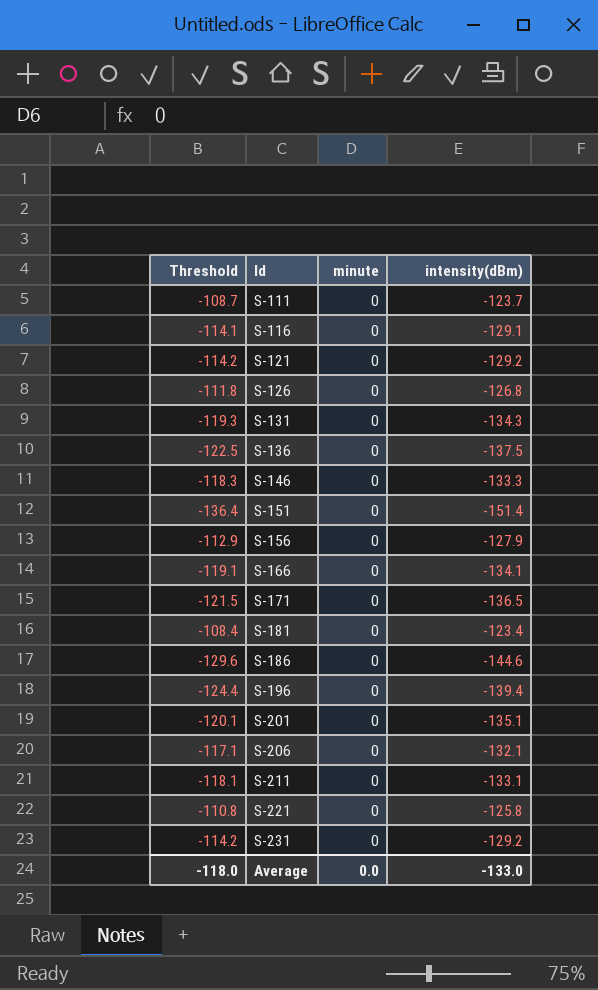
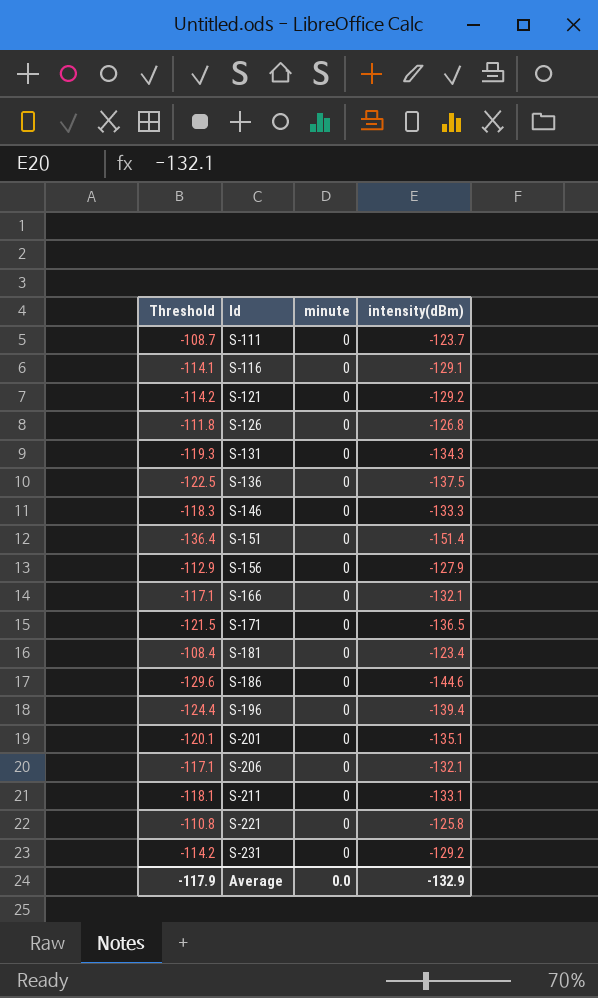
S-166 | Threshold: -119.1 -> -117.1
S-166 | intensity(dBm): -134.1 -> -132.1
Average | Threshold: -118.0 -> -117.9
Average | intensity(dBm): -133.0 -> -132.9

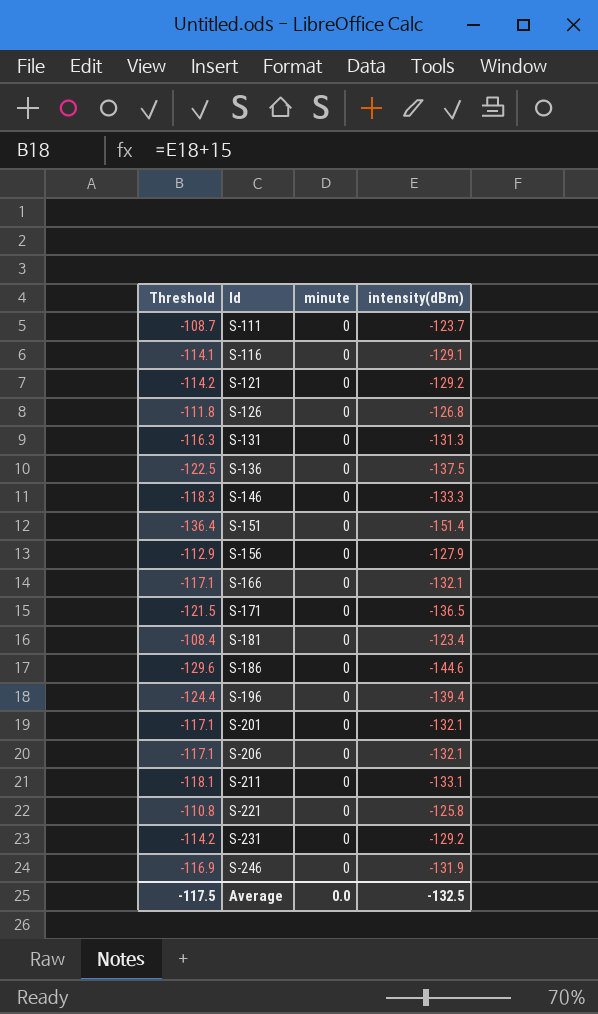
S-131 | Threshold: -119.3 -> -116.3
S-131 | intensity(dBm): -134.3 -> -131.3
S-201 | Threshold: -120.1 -> -117.1
S-201 | intensity(dBm): -135.1 -> -132.1
row S-246: none -> -116.9 | 0 | -131.9
Average | Threshold: -117.9 -> -117.5
Average | intensity(dBm): -132.9 -> -132.5

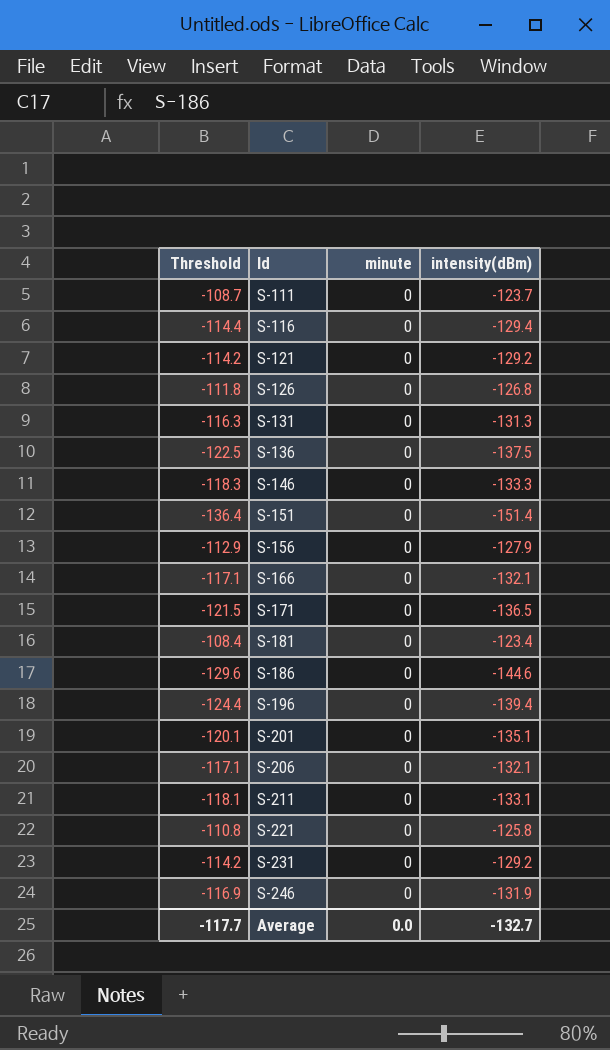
S-116 | Threshold: -114.1 -> -114.4
S-116 | intensity(dBm): -129.1 -> -129.4
S-201 | Threshold: -117.1 -> -120.1
S-201 | intensity(dBm): -132.1 -> -135.1
Average | Threshold: -117.5 -> -117.7
Average | intensity(dBm): -132.5 -> -132.7

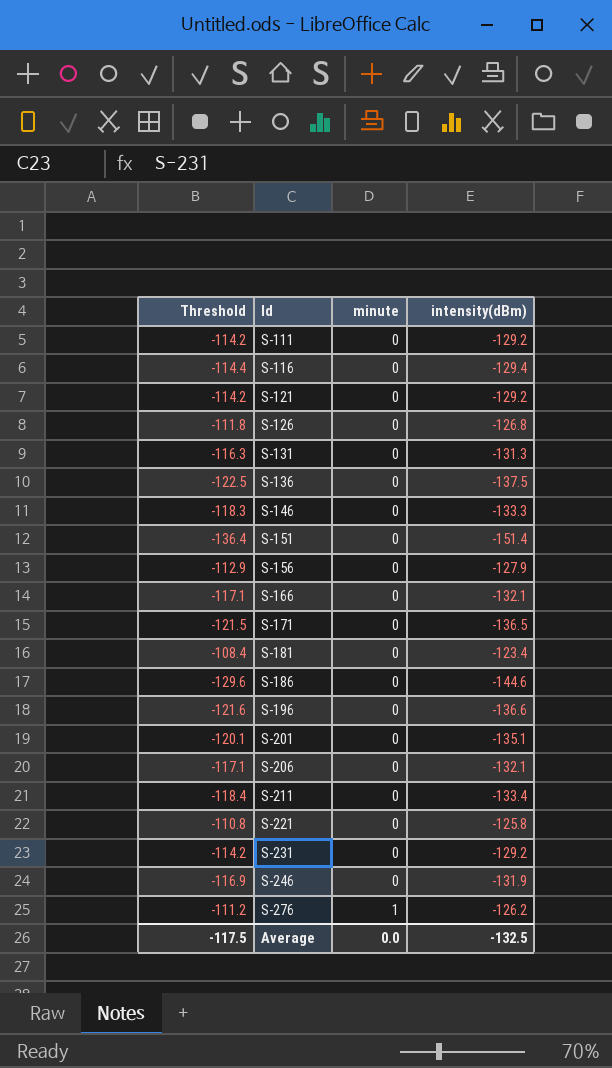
S-111 | Threshold: -108.7 -> -114.2
S-111 | intensity(dBm): -123.7 -> -129.2
S-196 | Threshold: -124.4 -> -121.6
S-196 | intensity(dBm): -139.4 -> -136.6
S-211 | Threshold: -118.1 -> -118.4
S-211 | intensity(dBm): -133.1 -> -133.4
row S-276: none -> -111.2 | 1 | -126.2
Average | Threshold: -117.7 -> -117.5
Average | intensity(dBm): -132.7 -> -132.5

